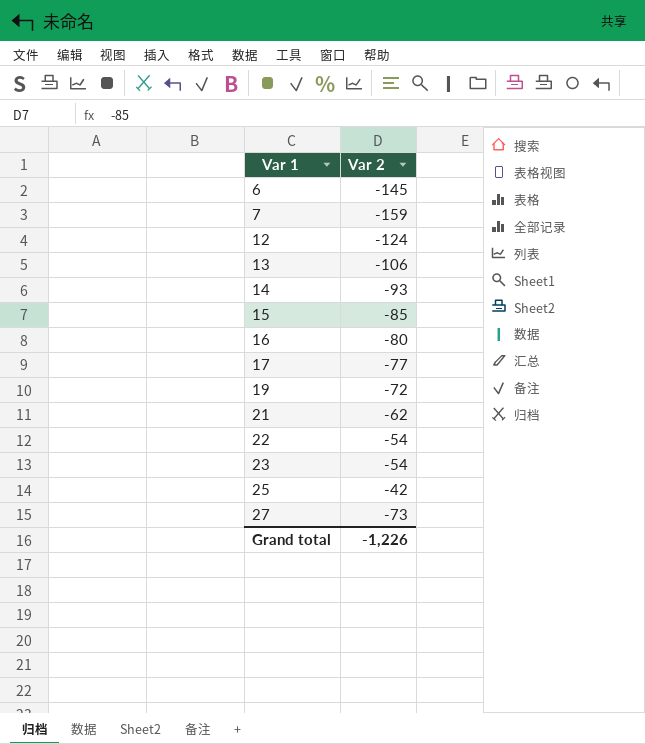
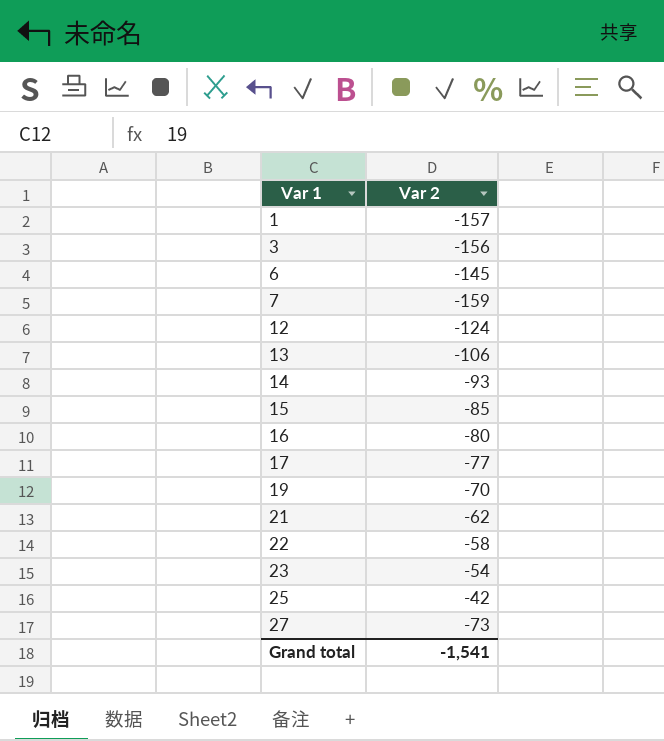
row 1: none -> -157
row 3: none -> -156
19 | Var 2: -72 -> -70
22 | Var 2: -54 -> -58
Grand total | Var 2: -1,226 -> -1,541

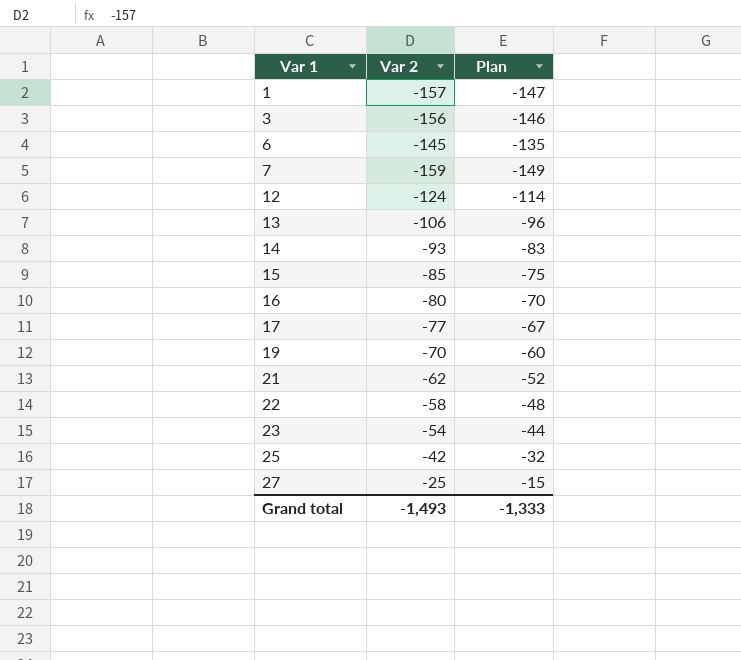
column Plan | formula: none -> [Var 2] + 10
27 | Var 2: -73 -> -25
Grand total | Var 2: -1,541 -> -1,493

